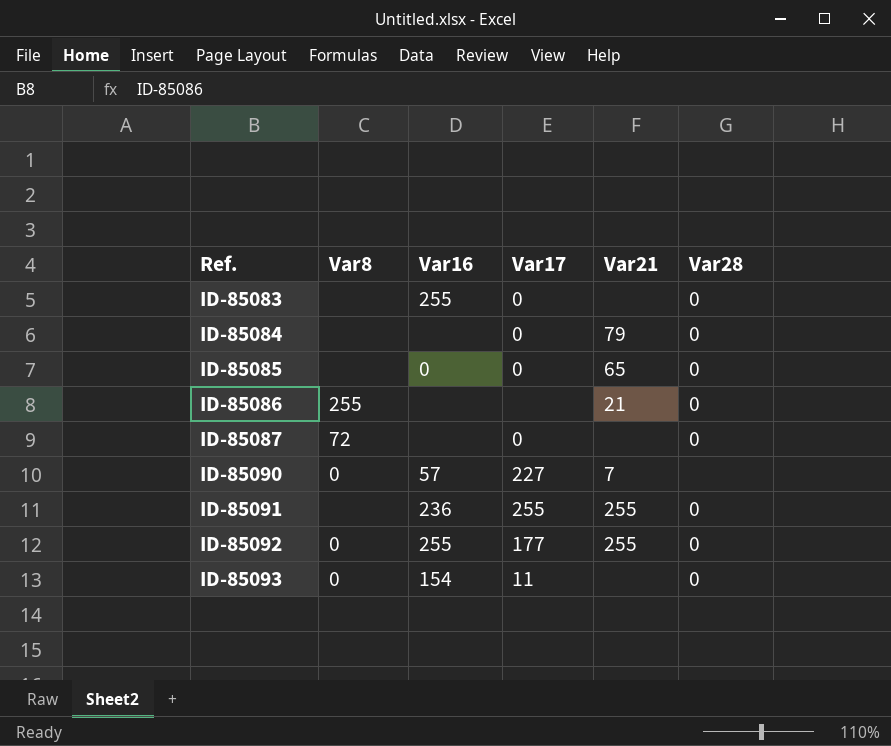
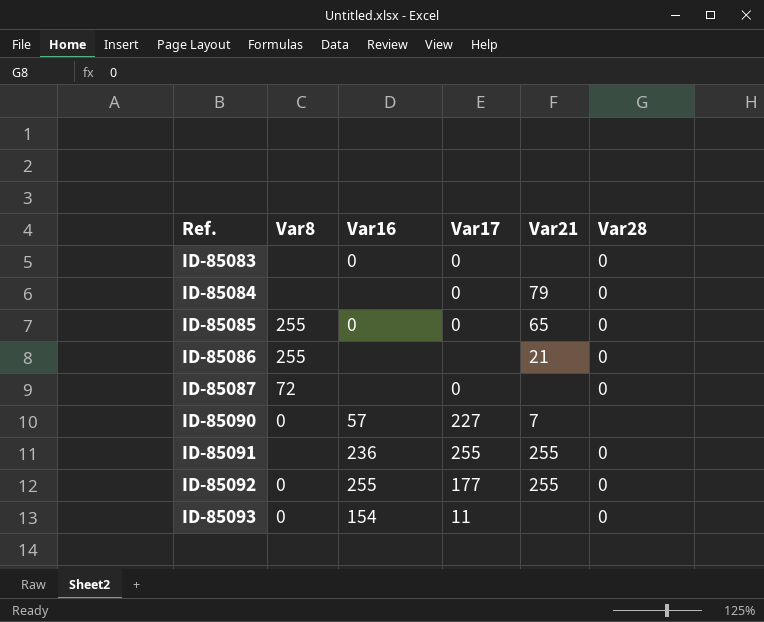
ID-85083 | Var16: 255 -> 0
ID-85085 | Var8: none -> 255

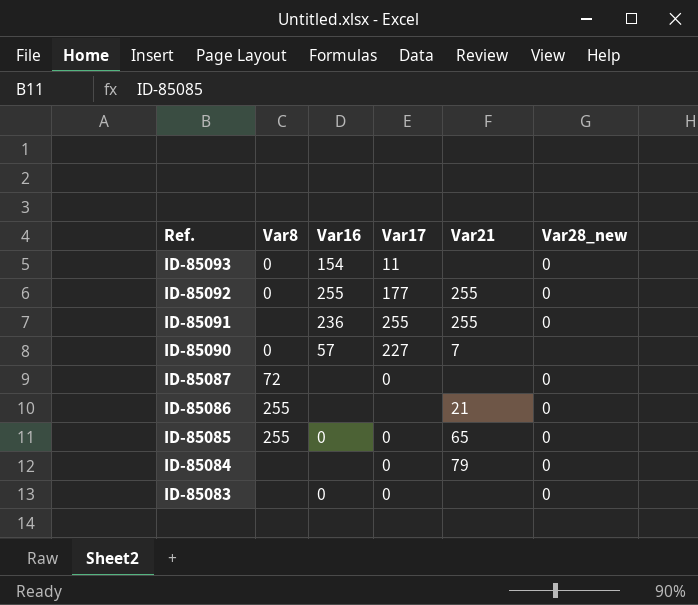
row order: Ref. ascending -> Ref. descending
column name: Var28 -> Var28_new

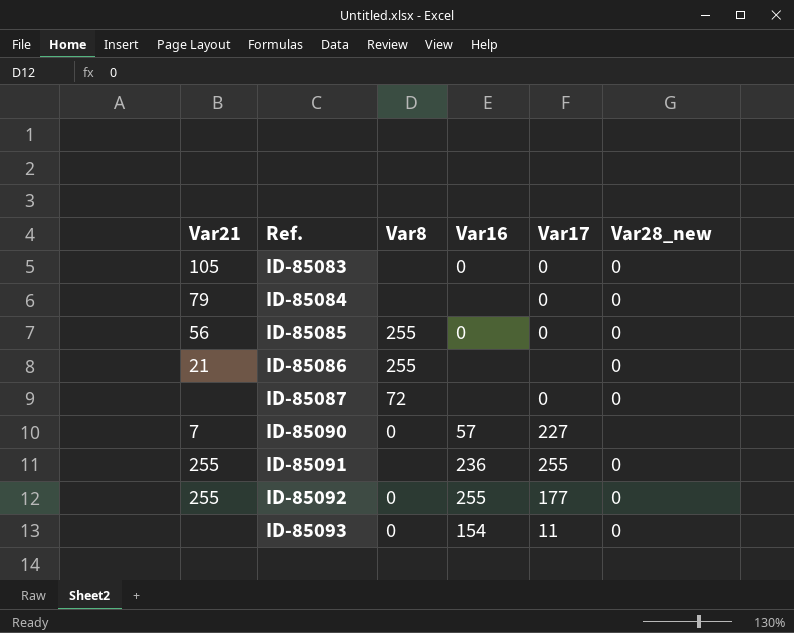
row order: Ref. descending -> Ref. ascending
column Var21 | position: 5 -> 1
ID-85083 | Var21: none -> 105
ID-85085 | Var21: 65 -> 56

